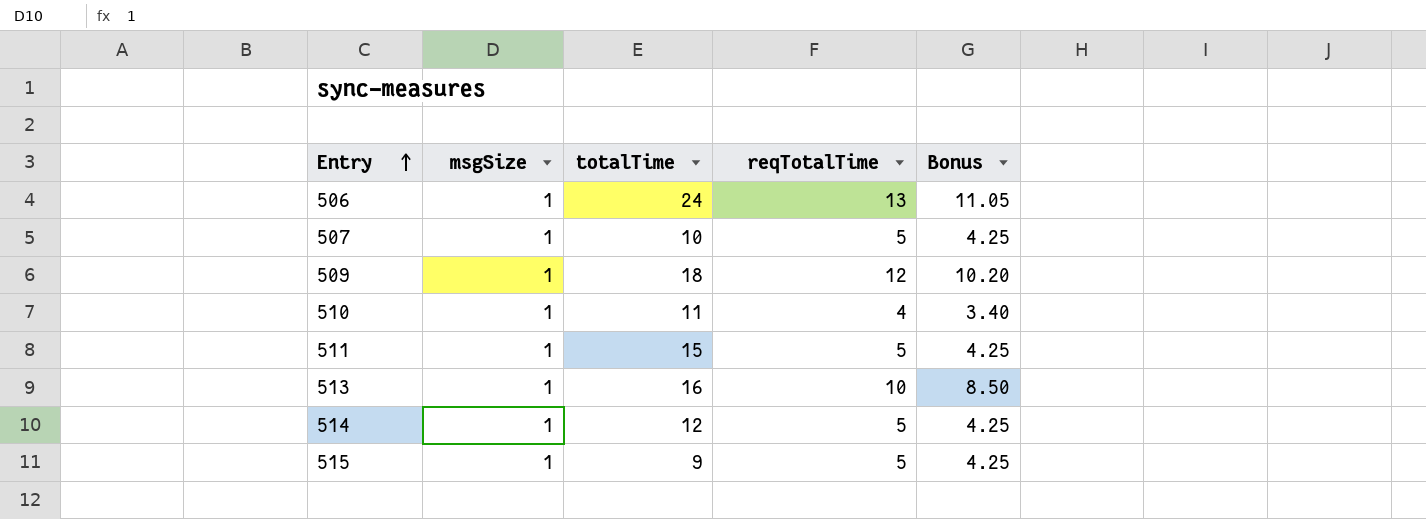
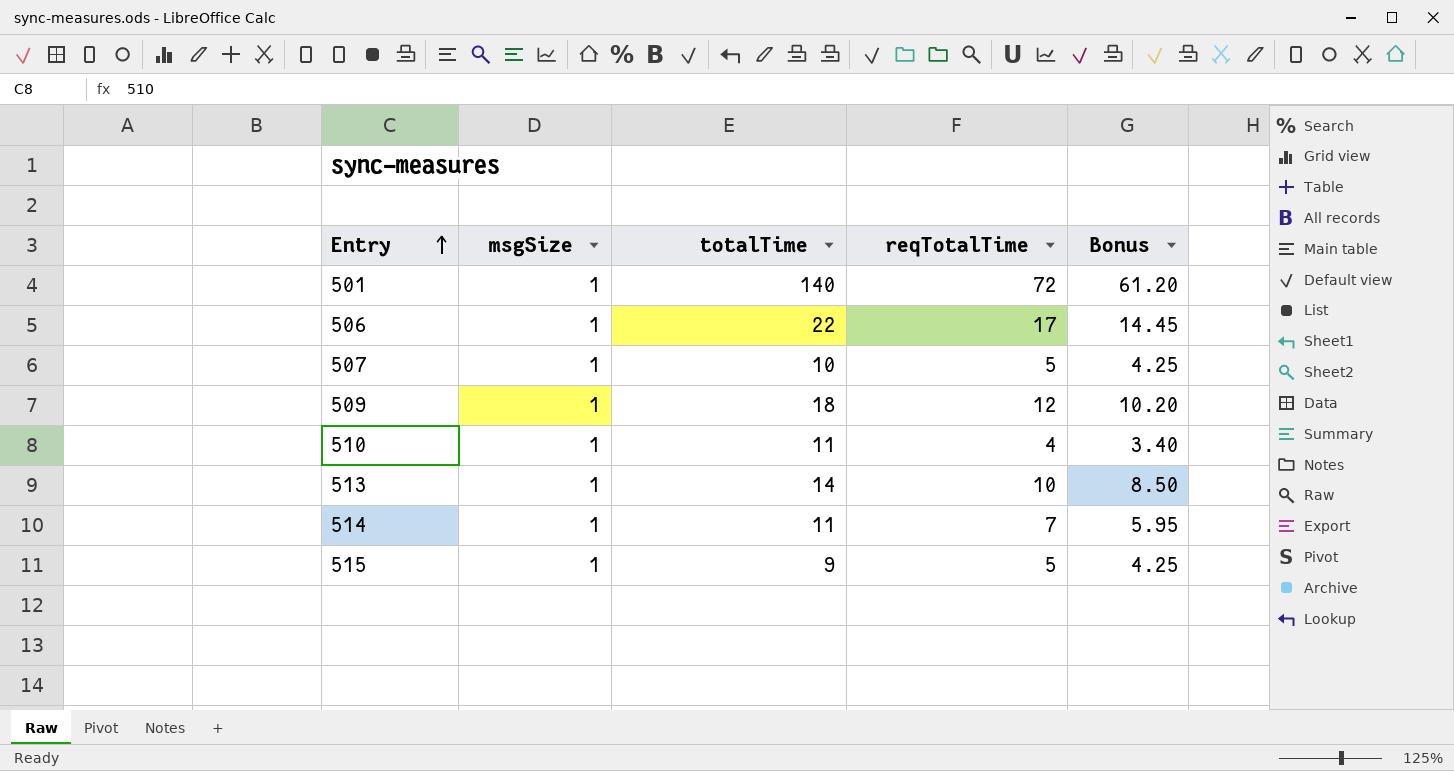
row 511: 1 | 15 | 5 | 4.25 -> none
row 501: none -> 1 | 140 | 72 | 61.20
506 | totalTime: 24 -> 22
506 | reqTotalTime: 13 -> 17
506 | Bonus: 11.05 -> 14.45
513 | totalTime: 16 -> 14
514 | totalTime: 12 -> 11
514 | reqTotalTime: 5 -> 7
514 | Bonus: 4.25 -> 5.95

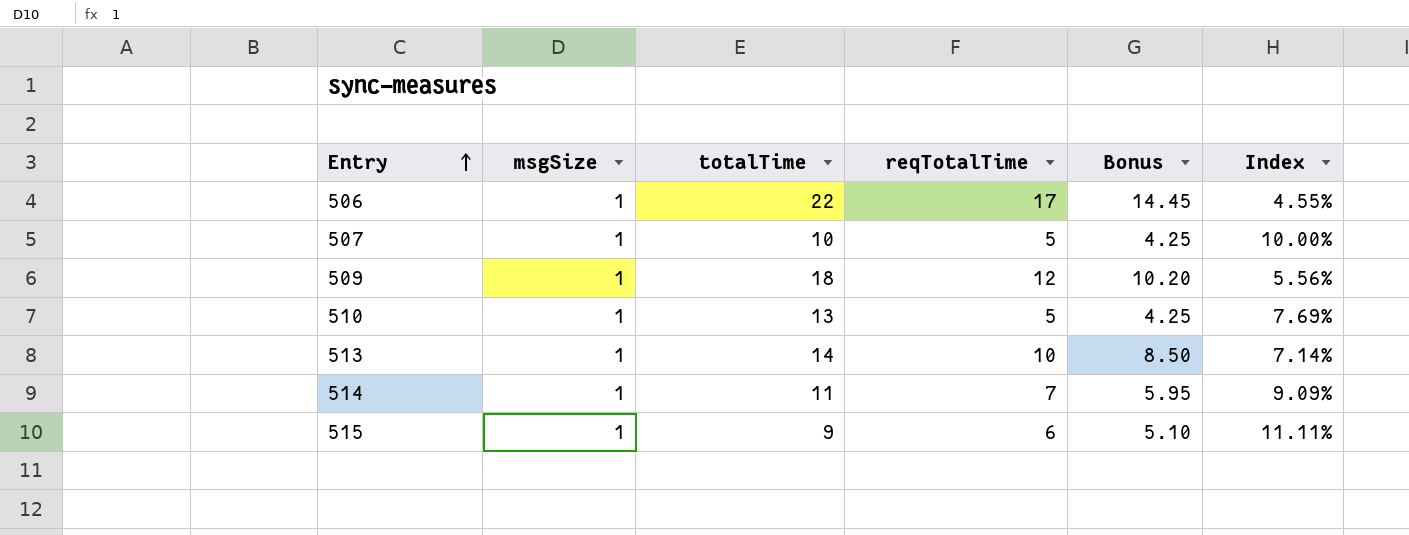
column Index | formula: none -> [msgSize] / [totalTime]
row 501: 1 | 140 | 72 | 61.20 -> none
510 | totalTime: 11 -> 13
510 | reqTotalTime: 4 -> 5
510 | Bonus: 3.40 -> 4.25
515 | reqTotalTime: 5 -> 6
515 | Bonus: 4.25 -> 5.10

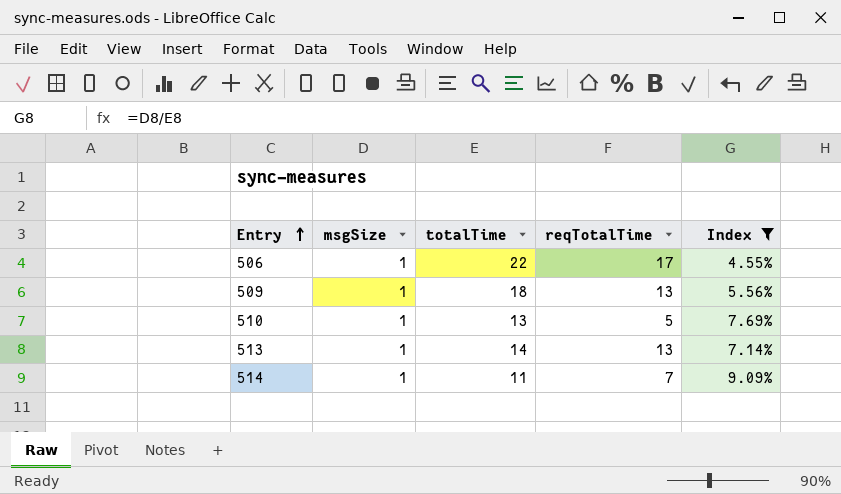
filter: none -> Index <= 9.09%
column Bonus | formula: [reqTotalTime] * 0.85 -> none
509 | reqTotalTime: 12 -> 13
513 | reqTotalTime: 10 -> 13

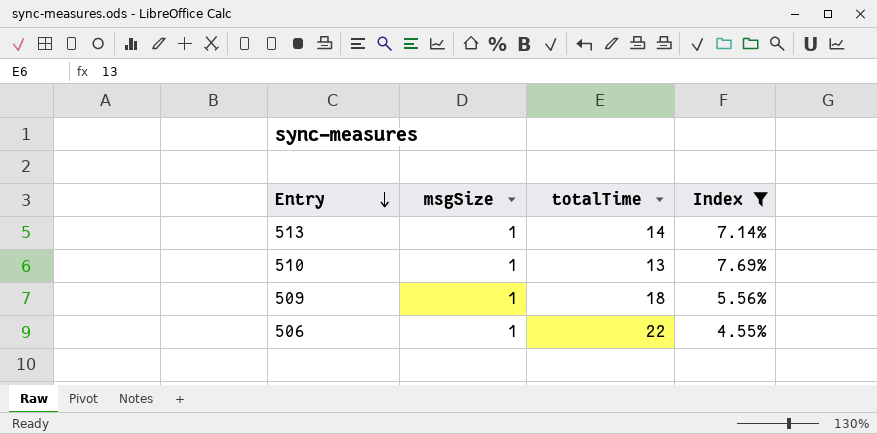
row order: Entry ascending -> Entry descending
column reqTotalTime | position: 4 -> none
row 514: 1 | 11 | 7 | 9.09% -> none

